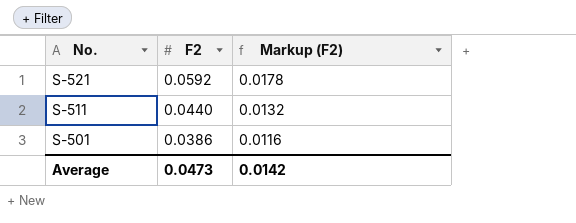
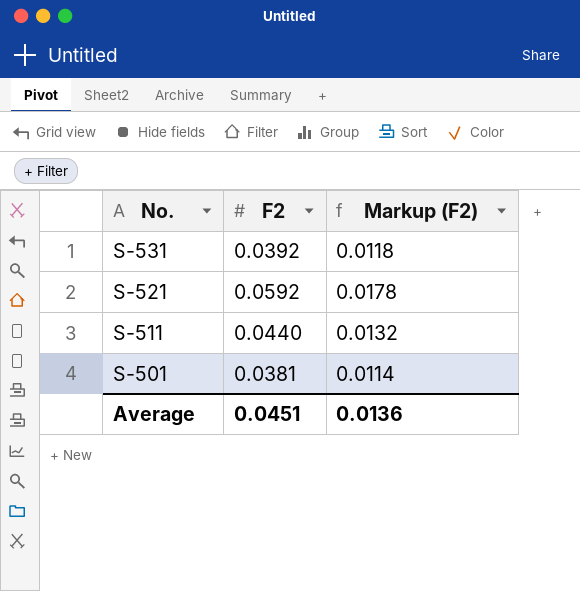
row S-531: none -> 0.0392 | 0.0118
S-501 | F2: 0.0386 -> 0.0381
S-501 | Markup (F2): 0.0116 -> 0.0114
Average | F2: 0.0473 -> 0.0451
Average | Markup (F2): 0.0142 -> 0.0136

